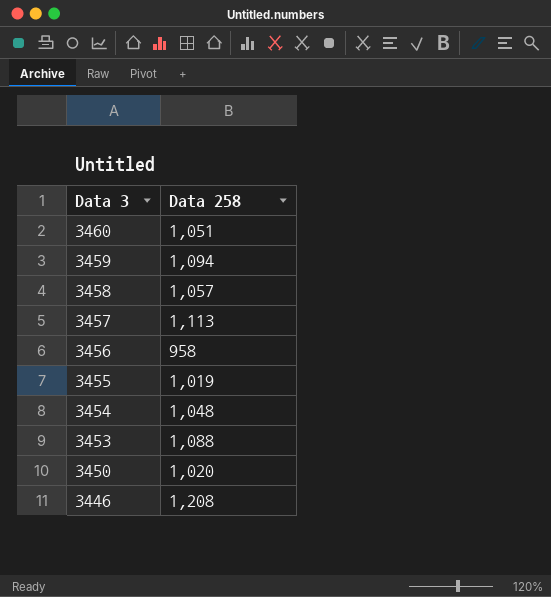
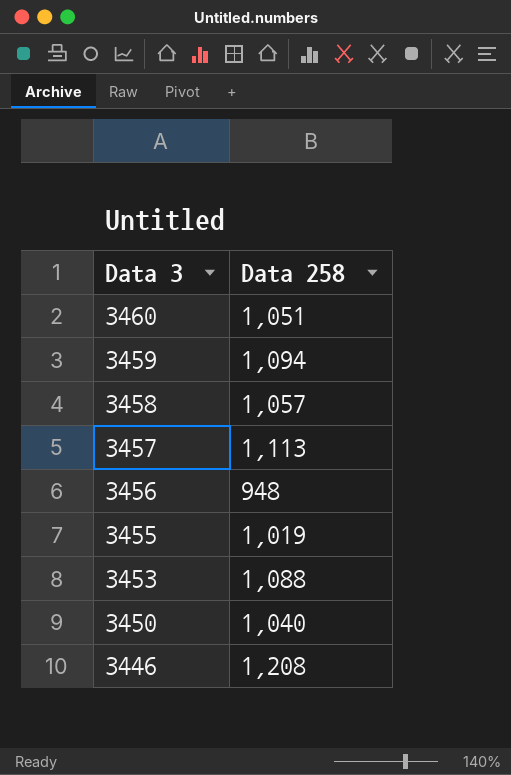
row 3454: 1,048 -> none
3456 | Data 258: 958 -> 948
3450 | Data 258: 1,020 -> 1,040

